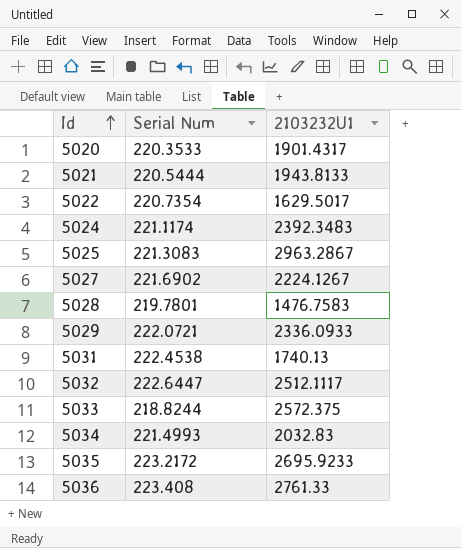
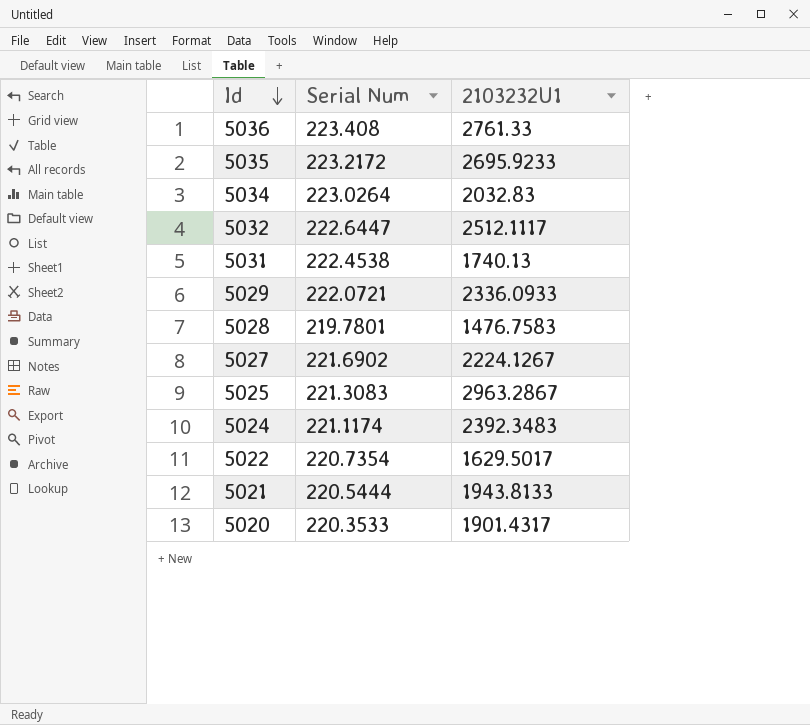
row order: Id ascending -> Id descending
row 5033: 218.8244 | 2572.375 -> none
5034 | Serial Num: 221.4993 -> 223.0264

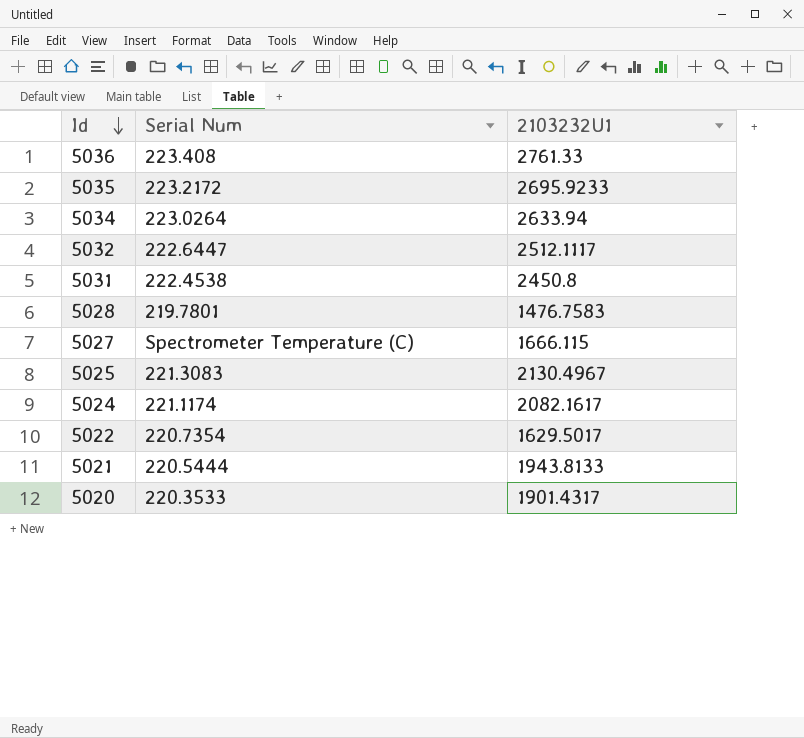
row 5029: 222.0721 | 2336.0933 -> none
5034 | 2103232U1: 2032.83 -> 2633.94
5031 | 2103232U1: 1740.13 -> 2450.8
5027 | Serial Num: 221.6902 -> Spectrometer Temperature (C)
5027 | 2103232U1: 2224.1267 -> 1666.115
5025 | 2103232U1: 2963.2867 -> 2130.4967
5024 | 2103232U1: 2392.3483 -> 2082.1617

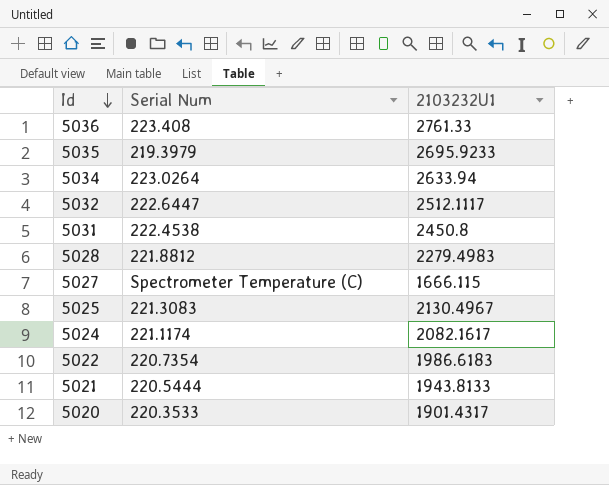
5035 | Serial Num: 223.2172 -> 219.3979
5028 | Serial Num: 219.7801 -> 221.8812
5028 | 2103232U1: 1476.7583 -> 2279.4983
5022 | 2103232U1: 1629.5017 -> 1986.6183

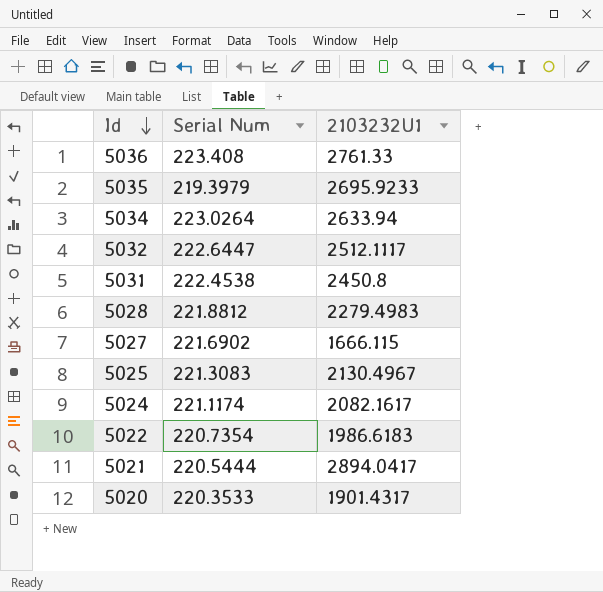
5027 | Serial Num: Spectrometer Temperature (C) -> 221.6902
5021 | 2103232U1: 1943.8133 -> 2894.0417

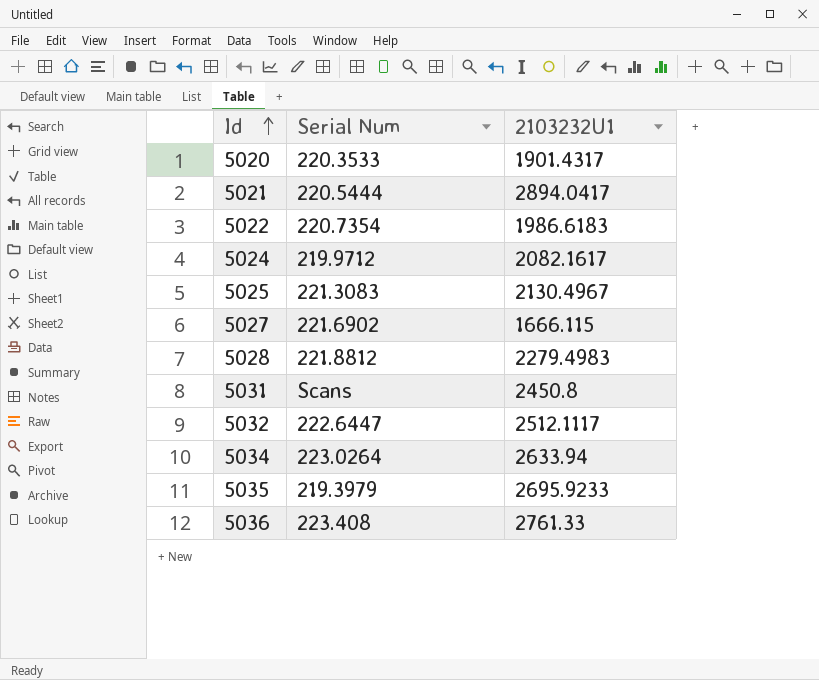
row order: Id descending -> Id ascending
5024 | Serial Num: 221.1174 -> 219.9712
5031 | Serial Num: 222.4538 -> Scans

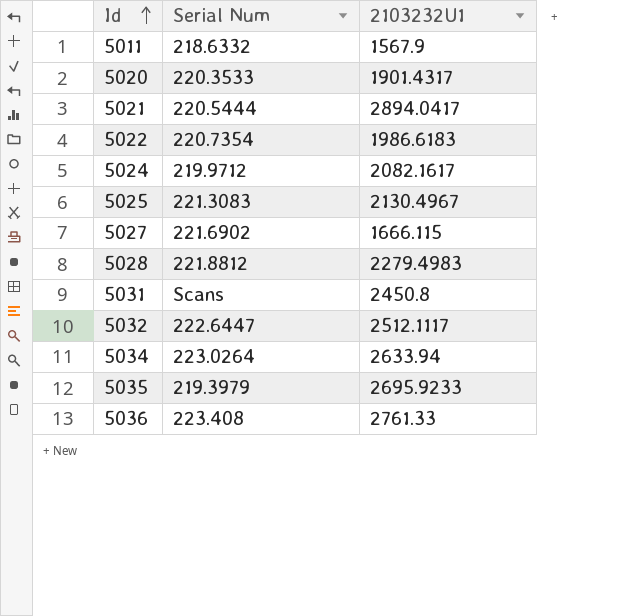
row 5011: none -> 218.6332 | 1567.9

